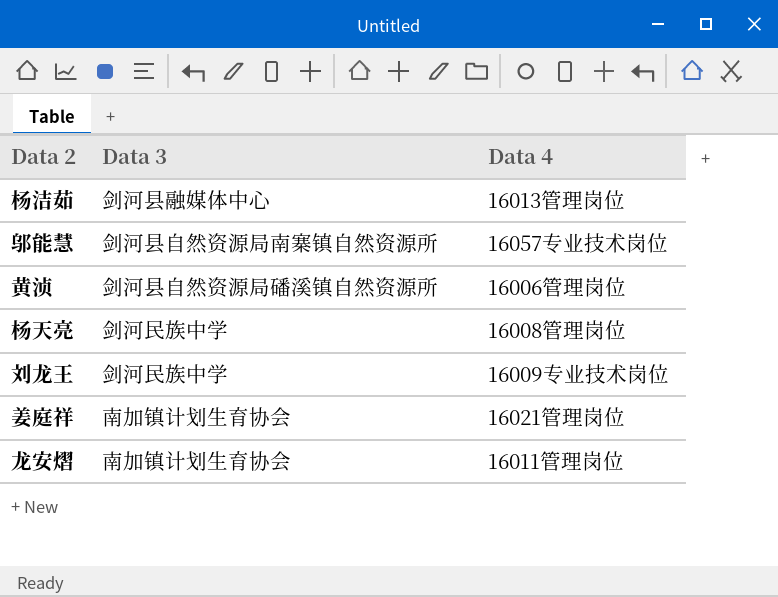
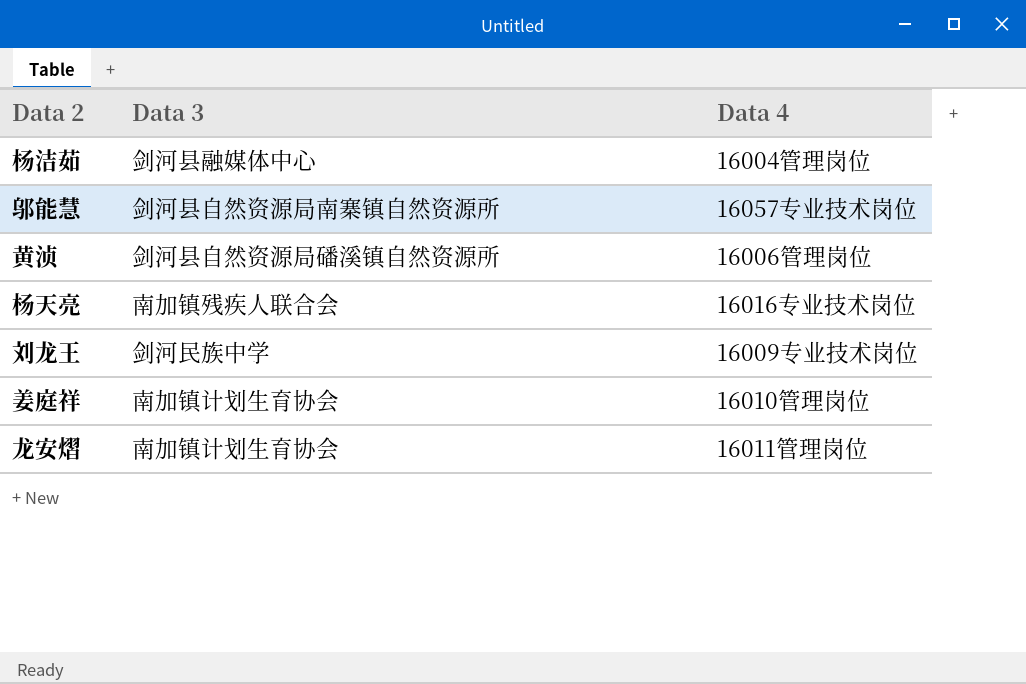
杨洁茹 | Data 4: 16013管理岗位 -> 16004管理岗位
杨天亮 | Data 3: 剑河民族中学 -> 南加镇残疾人联合会
杨天亮 | Data 4: 16008管理岗位 -> 16016专业技术岗位
姜庭祥 | Data 4: 16021管理岗位 -> 16010管理岗位

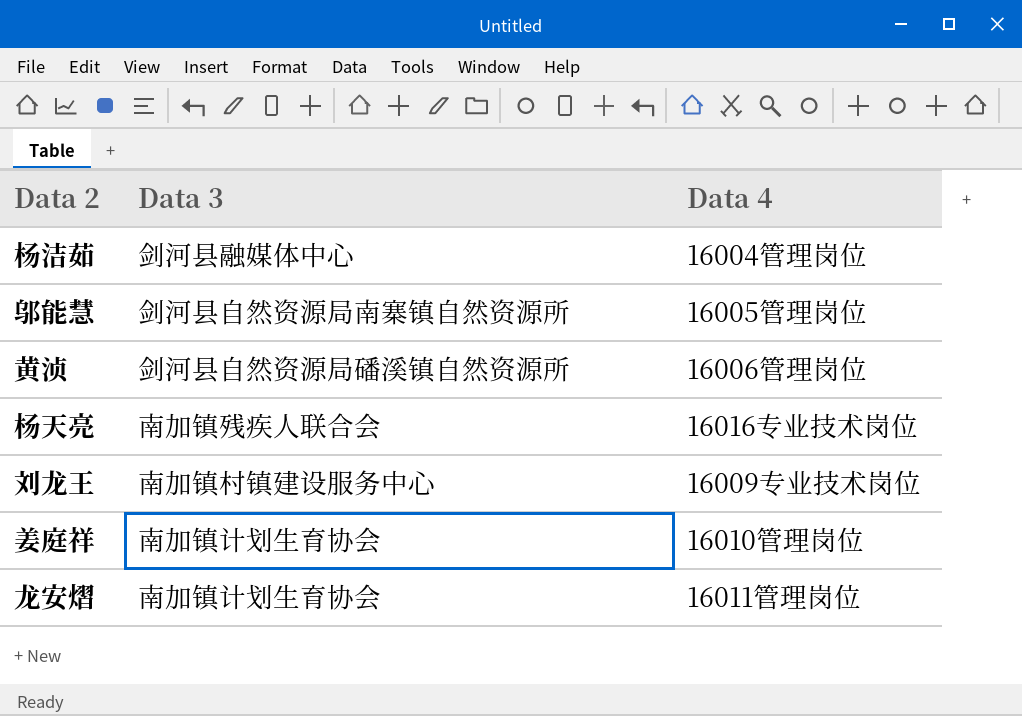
邬能慧 | Data 4: 16057专业技术岗位 -> 16005管理岗位
刘龙王 | Data 3: 剑河民族中学 -> 南加镇村镇建设服务中心

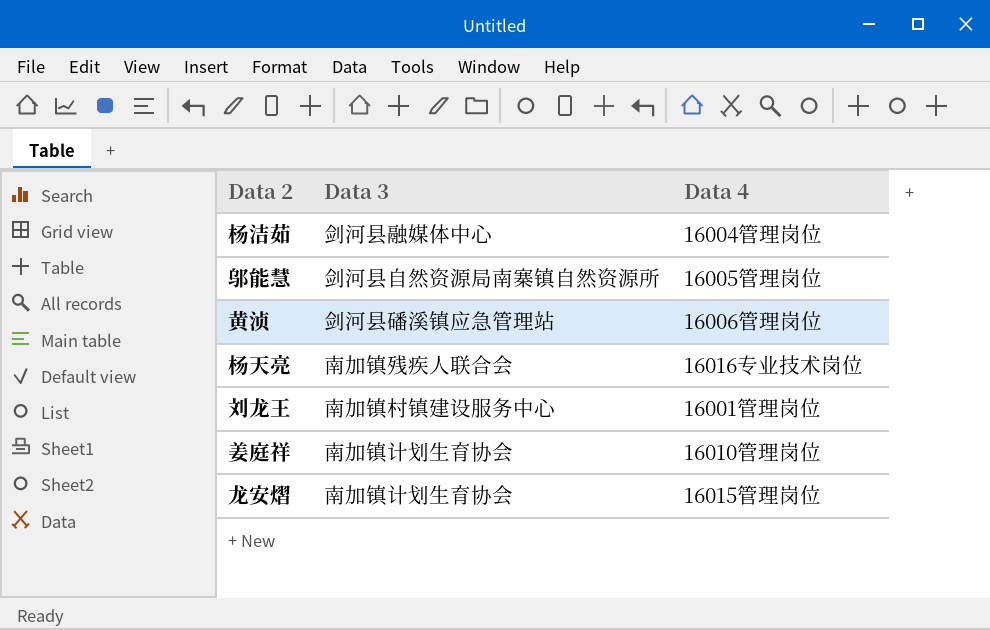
黄浈 | Data 3: 剑河县自然资源局磻溪镇自然资源所 -> 剑河县磻溪镇应急管理站
刘龙王 | Data 4: 16009专业技术岗位 -> 16001管理岗位
龙安熠 | Data 4: 16011管理岗位 -> 16015管理岗位

